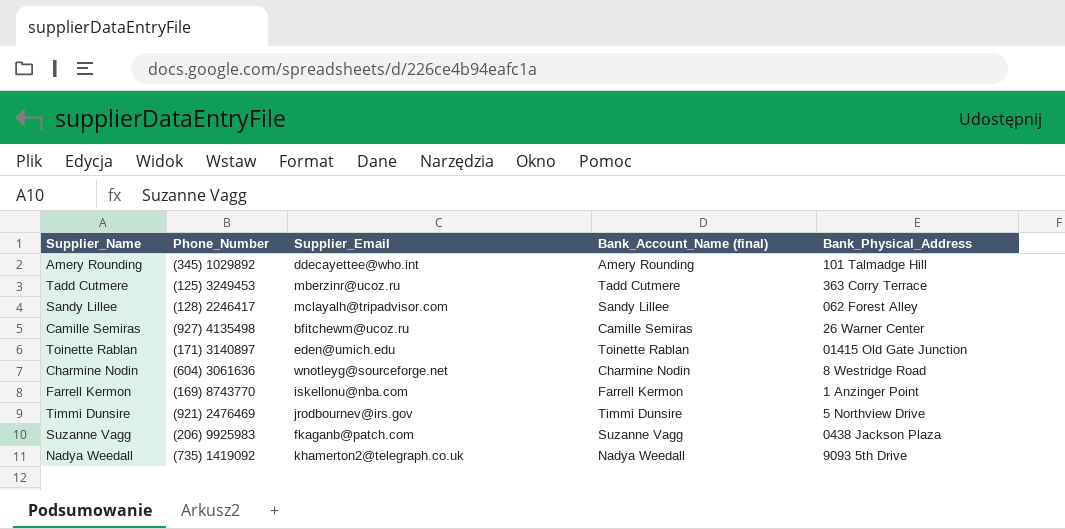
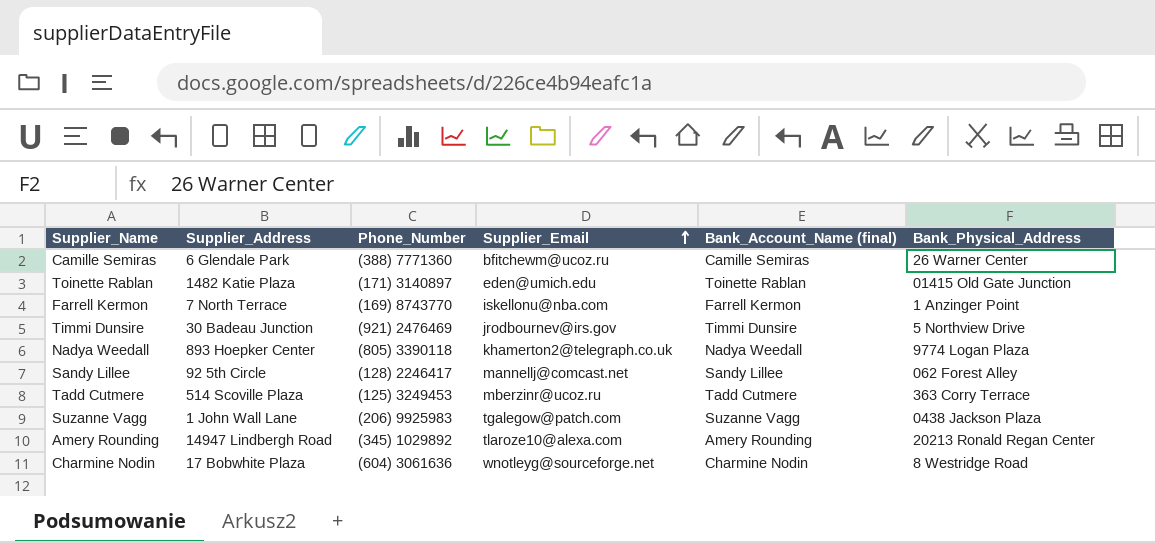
row order: none -> Supplier_Email ascending
column Supplier_Address | position: none -> 2
Camille Semiras | Phone_Number: (927) 4135498 -> (388) 7771360
Nadya Weedall | Phone_Number: (735) 1419092 -> (805) 3390118
Nadya Weedall | Bank_Physical_Address: 9093 5th Drive -> 9774 Logan Plaza
Sandy Lillee | Supplier_Email: mclayalh@tripadvisor.com -> mannellj@comcast.net
Suzanne Vagg | Supplier_Email: fkaganb@patch.com -> tgalegow@patch.com
Amery Rounding | Supplier_Email: ddecayettee@who.int -> tlaroze10@alexa.com
Amery Rounding | Bank_Physical_Address: 101 Talmadge Hill -> 20213 Ronald Regan Center

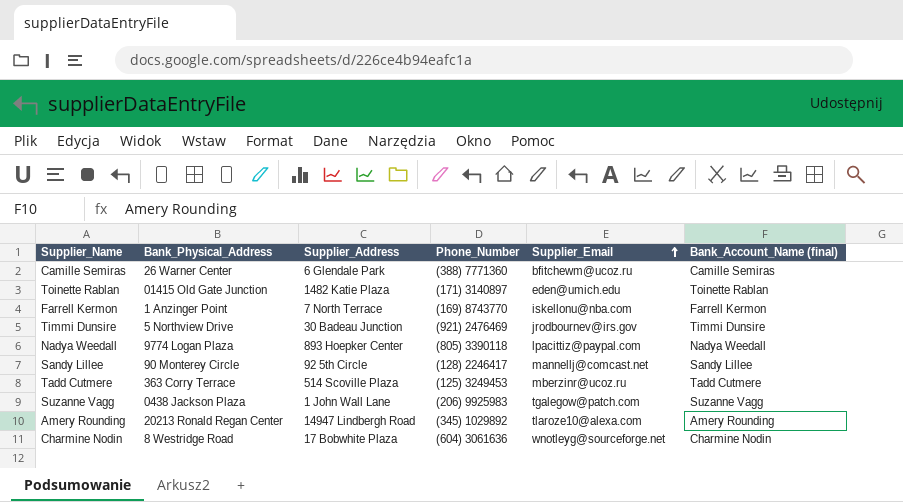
column Bank_Physical_Address | position: 6 -> 2
Nadya Weedall | Supplier_Email: khamerton2@telegraph.co.uk -> lpacittiz@paypal.com
Sandy Lillee | Bank_Physical_Address: 062 Forest Alley -> 90 Monterey Circle

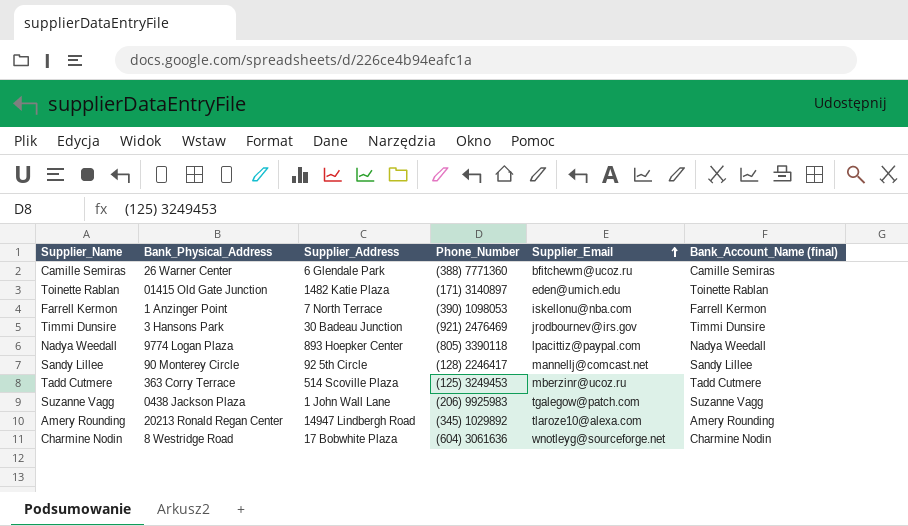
Farrell Kermon | Phone_Number: (169) 8743770 -> (390) 1098053
Timmi Dunsire | Bank_Physical_Address: 5 Northview Drive -> 3 Hansons Park

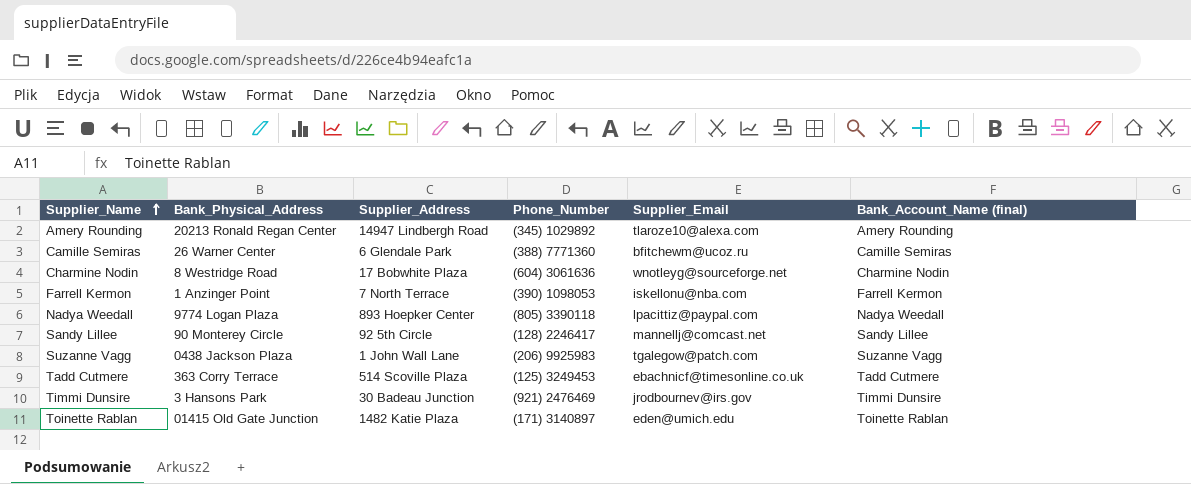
row order: Supplier_Email ascending -> Supplier_Name ascending
Tadd Cutmere | Supplier_Email: mberzinr@ucoz.ru -> ebachnicf@timesonline.co.uk

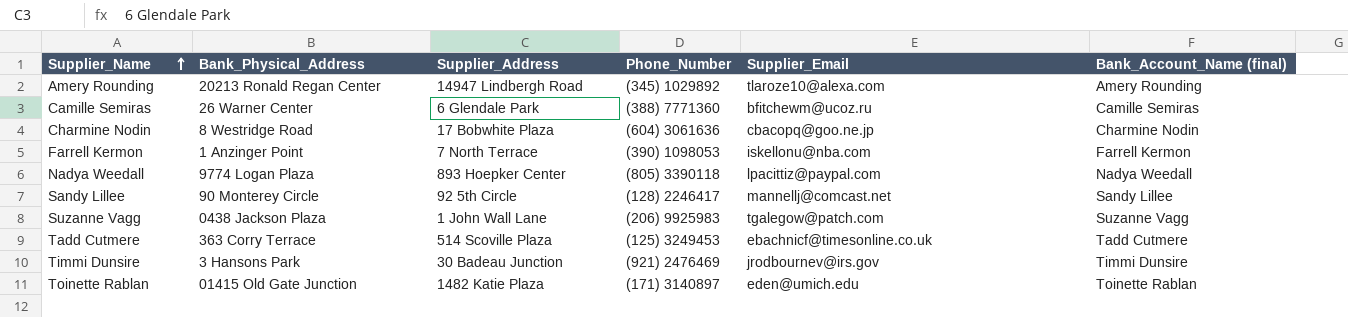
Charmine Nodin | Supplier_Email: wnotleyg@sourceforge.net -> cbacopq@goo.ne.jp

